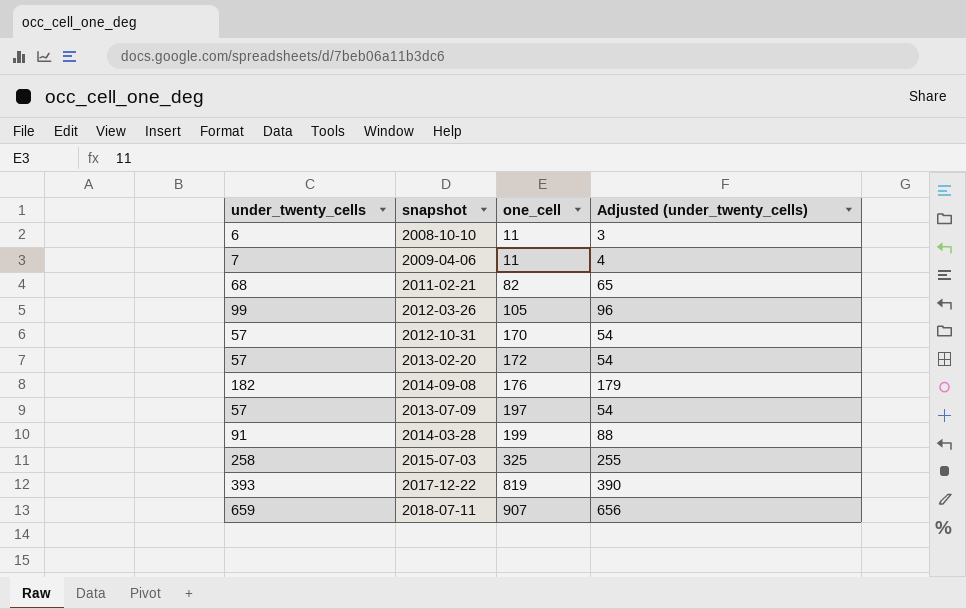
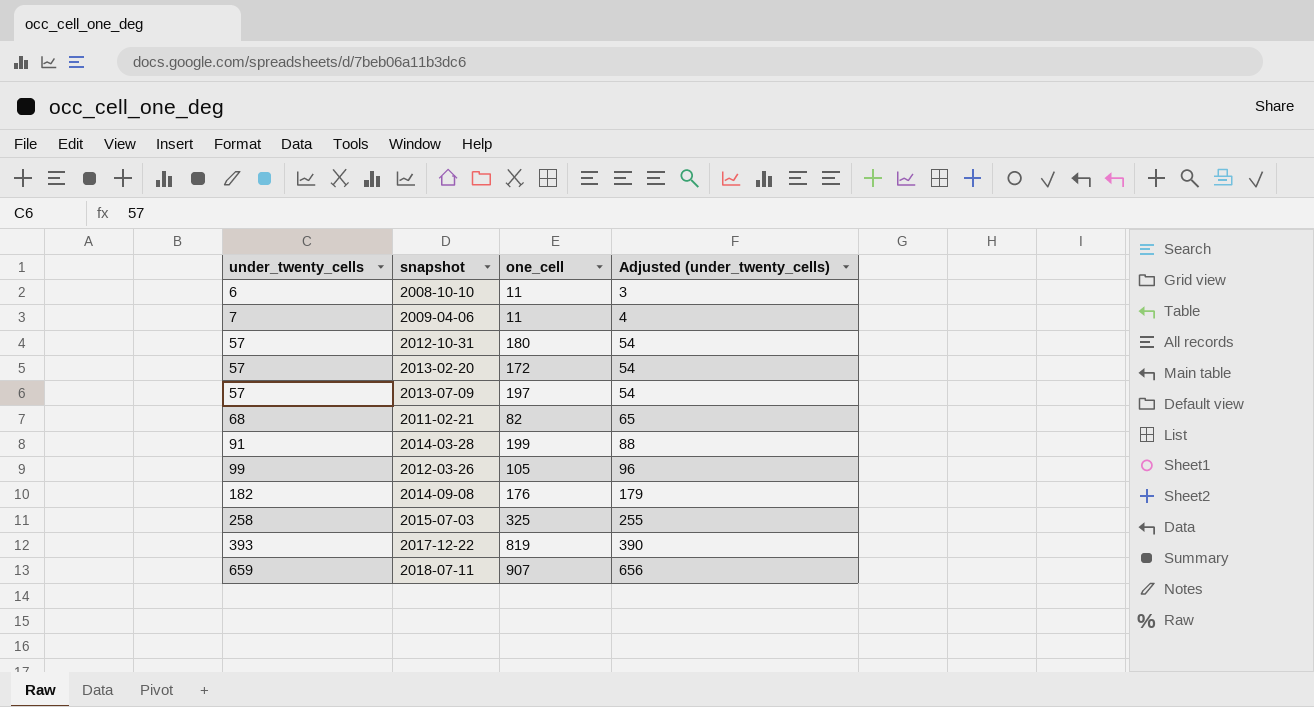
row order: one_cell ascending -> under_twenty_cells ascending
2012-10-31 | one_cell: 170 -> 180

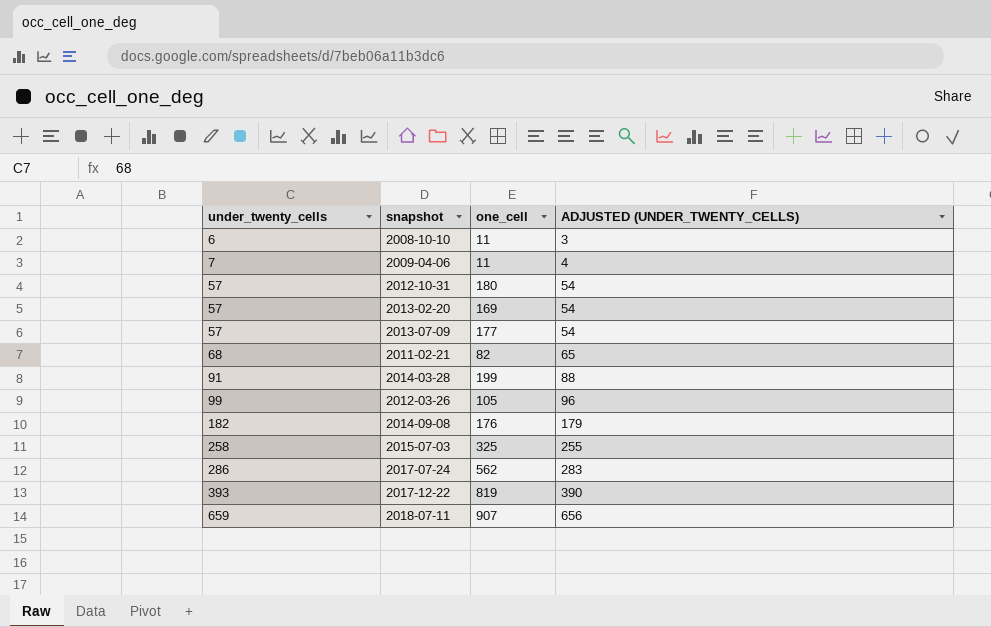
column name: Adjusted (under_twenty_cells) -> ADJUSTED (UNDER_TWENTY_CELLS)
2013-02-20 | one_cell: 172 -> 169
2013-07-09 | one_cell: 197 -> 177
row 2017-07-24: none -> 286 | 562 | 283

